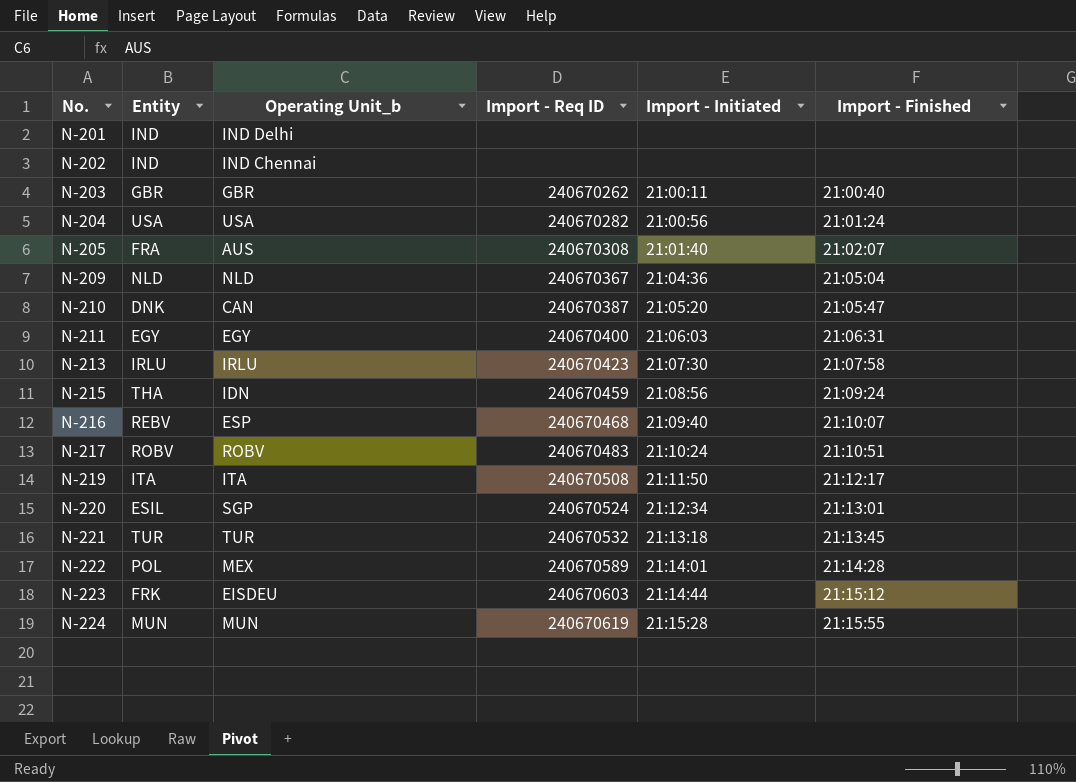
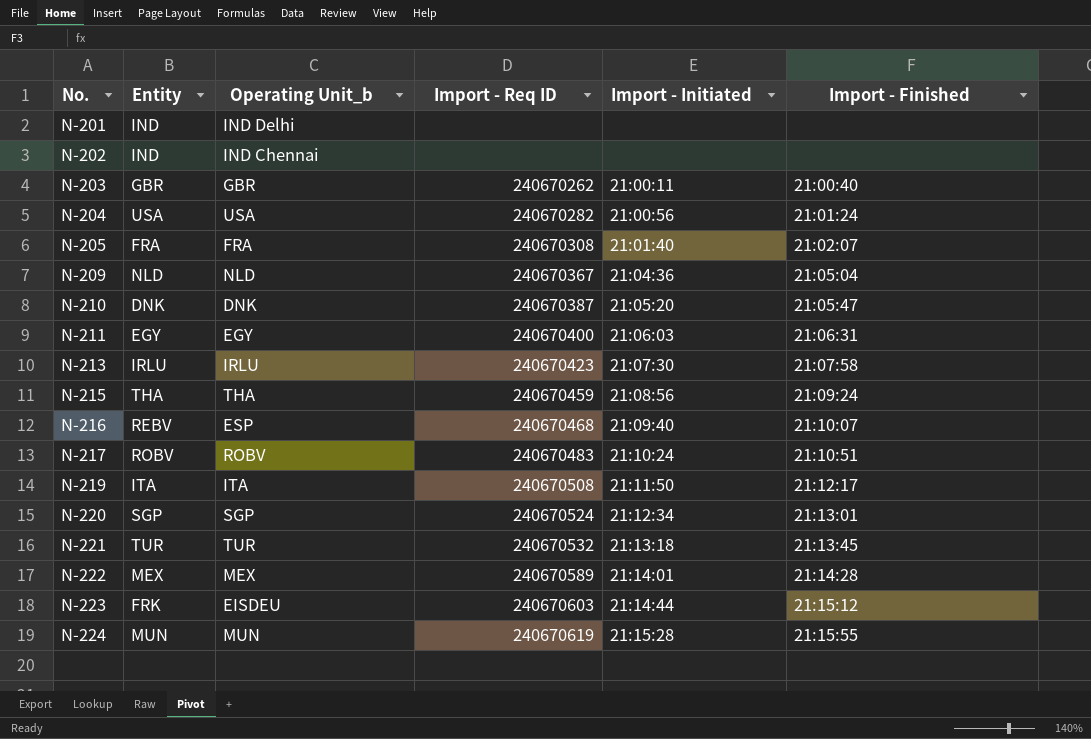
N-205 | Operating Unit_b: AUS -> FRA
N-210 | Operating Unit_b: CAN -> DNK
N-215 | Operating Unit_b: IDN -> THA
N-220 | Entity: ESIL -> SGP
N-222 | Entity: POL -> MEX

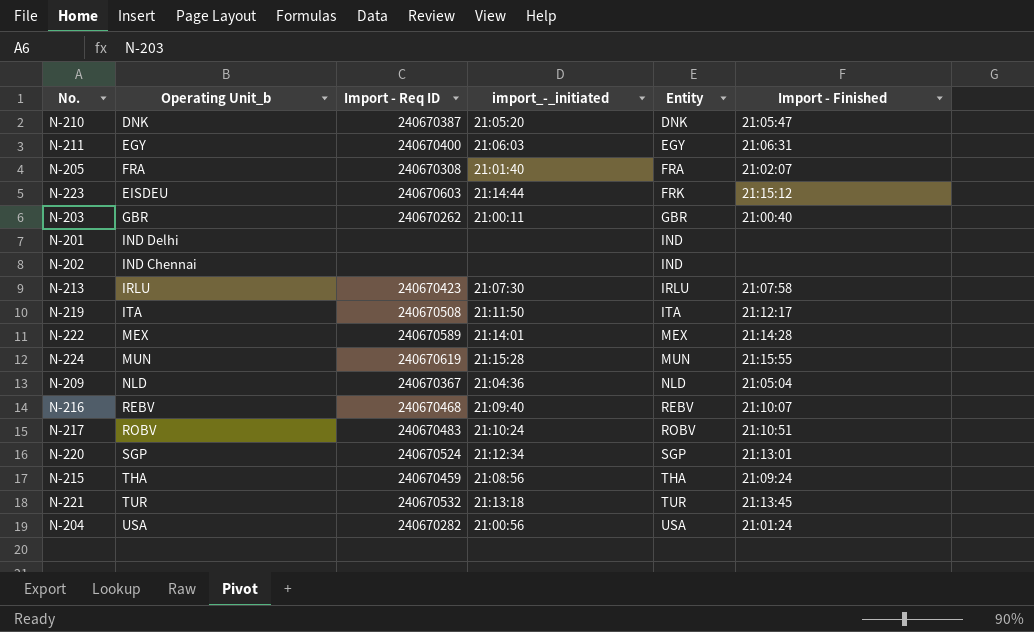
row order: No. ascending -> Entity ascending
column name: Import - Initiated -> import_-_initiated
column Entity | position: 2 -> 5
N-216 | Operating Unit_b: ESP -> REBV

